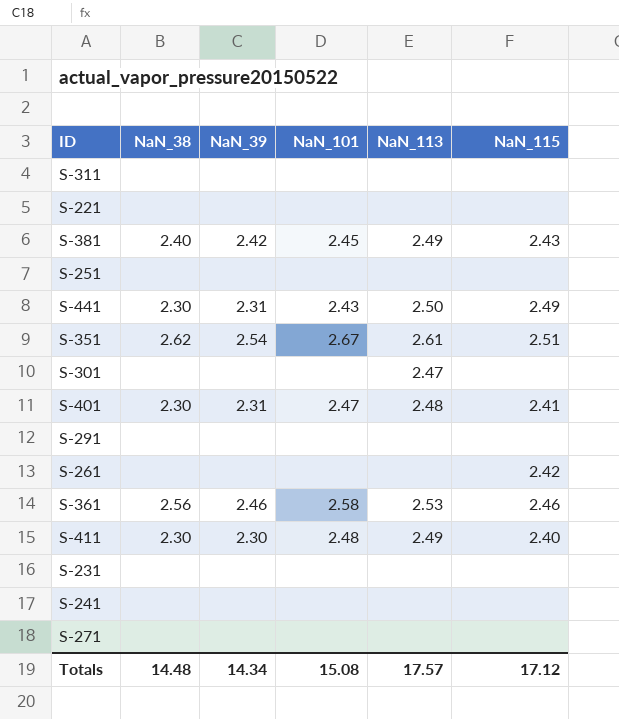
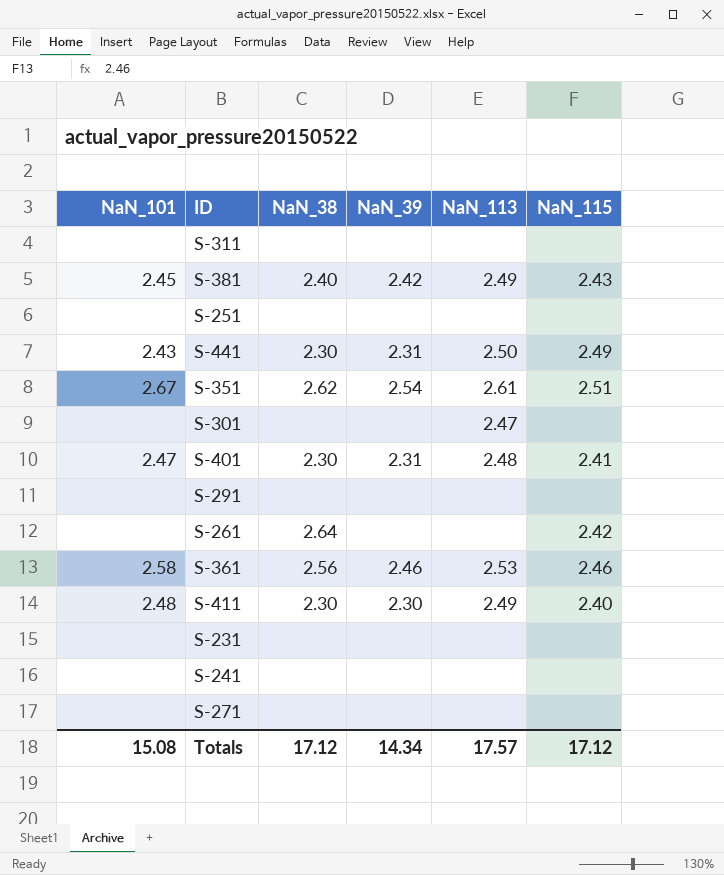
column NaN_101 | position: 4 -> 1
row S-221: none | none | none | none | none -> none
S-261 | NaN_38: none -> 2.64
Totals | NaN_38: 14.48 -> 17.12

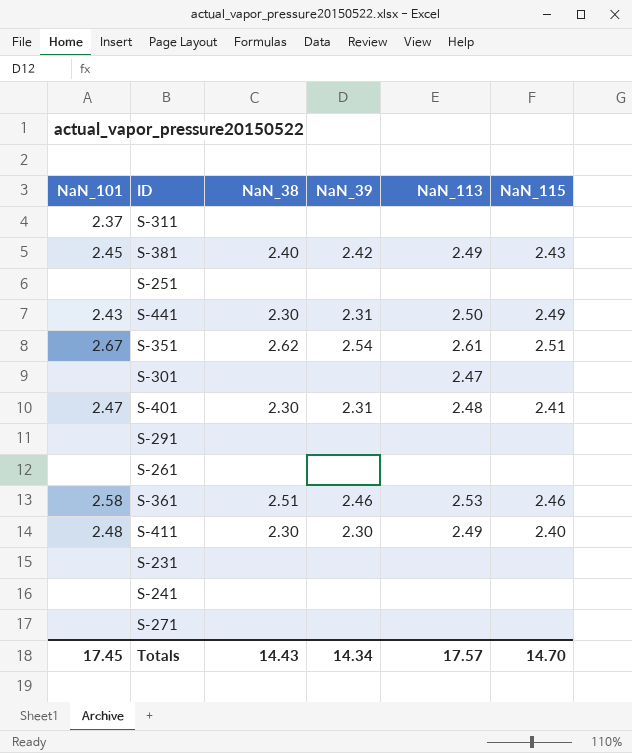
S-311 | NaN_101: none -> 2.37
S-261 | NaN_38: 2.64 -> none
S-261 | NaN_115: 2.42 -> none
S-361 | NaN_38: 2.56 -> 2.51
Totals | NaN_101: 15.08 -> 17.45
Totals | NaN_38: 17.12 -> 14.43
Totals | NaN_115: 17.12 -> 14.70

